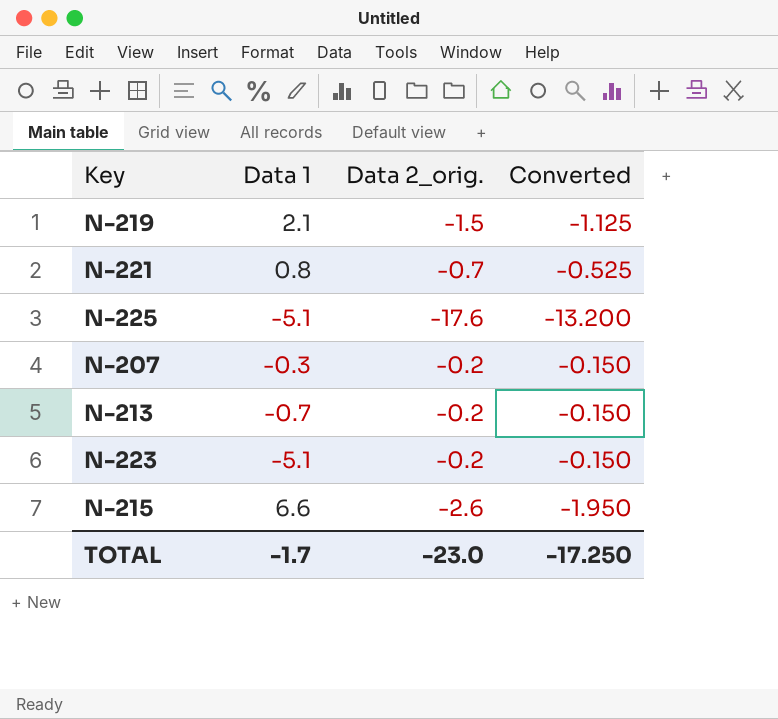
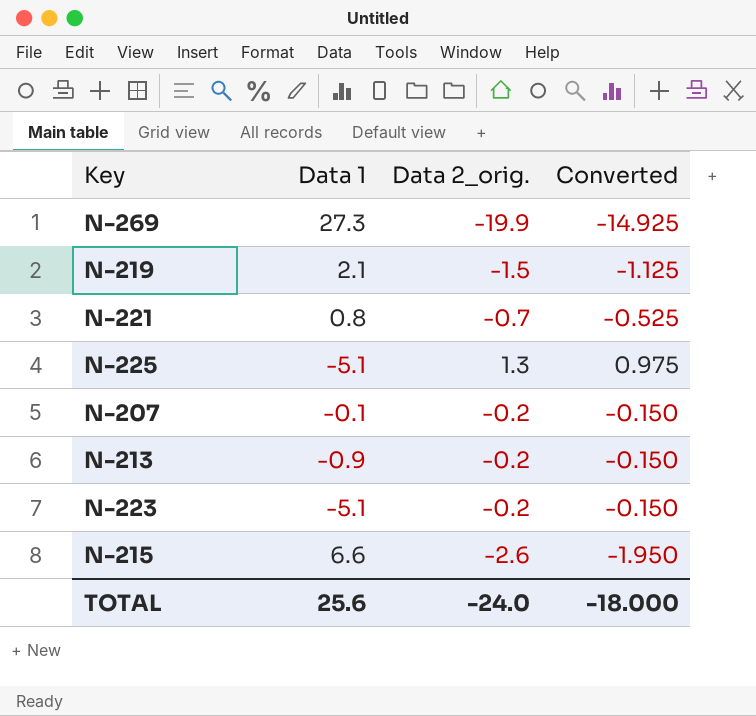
row N-269: none -> 27.3 | -19.9 | -14.925
N-225 | Data 2_orig.: -17.6 -> 1.3
N-225 | Converted: -13.200 -> 0.975
N-207 | Data 1: -0.3 -> -0.1
N-213 | Data 1: -0.7 -> -0.9
TOTAL | Data 1: -1.7 -> 25.6
TOTAL | Data 2_orig.: -23.0 -> -24.0
TOTAL | Converted: -17.250 -> -18.000

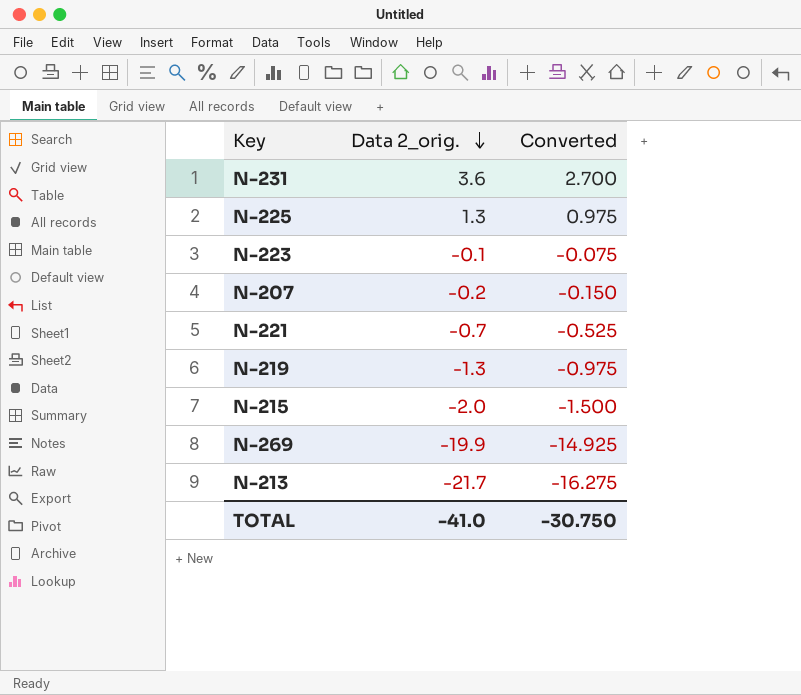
row order: none -> Data 2_orig. descending
column Data 1 | position: 2 -> none
row N-231: none -> 3.6 | 2.700
N-223 | Data 2_orig.: -0.2 -> -0.1
N-223 | Converted: -0.150 -> -0.075
N-219 | Data 2_orig.: -1.5 -> -1.3
N-219 | Converted: -1.125 -> -0.975
N-215 | Data 2_orig.: -2.6 -> -2.0
N-215 | Converted: -1.950 -> -1.500
N-213 | Data 2_orig.: -0.2 -> -21.7
N-213 | Converted: -0.150 -> -16.275
TOTAL | Data 2_orig.: -24.0 -> -41.0
TOTAL | Converted: -18.000 -> -30.750

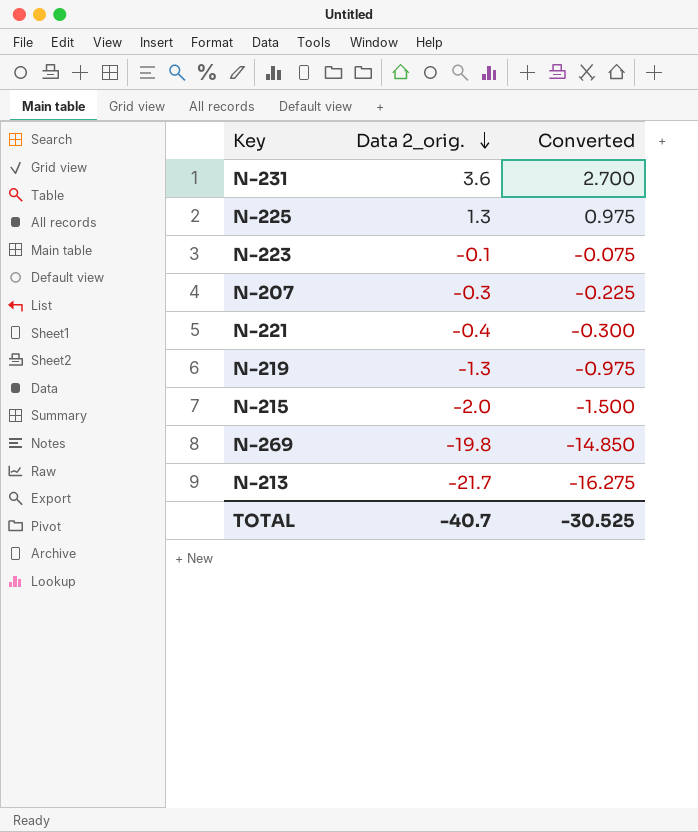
N-207 | Data 2_orig.: -0.2 -> -0.3
N-207 | Converted: -0.150 -> -0.225
N-221 | Data 2_orig.: -0.7 -> -0.4
N-221 | Converted: -0.525 -> -0.300
N-269 | Data 2_orig.: -19.9 -> -19.8
N-269 | Converted: -14.925 -> -14.850
TOTAL | Data 2_orig.: -41.0 -> -40.7
TOTAL | Converted: -30.750 -> -30.525

